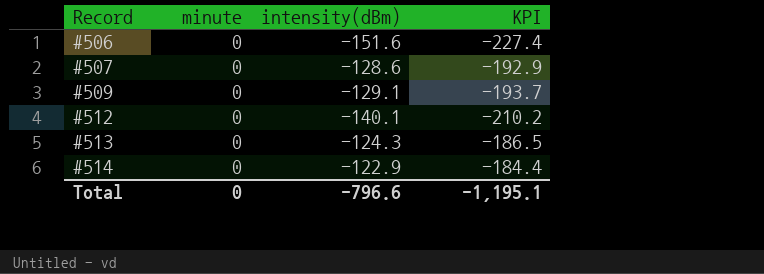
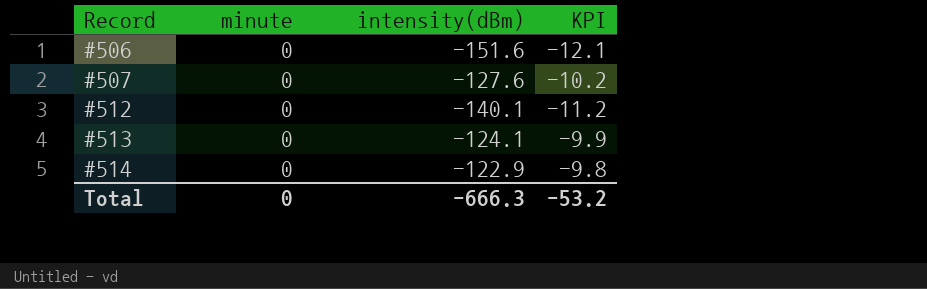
column KPI | formula: [intensity(dBm)] * 1.5 -> [intensity(dBm)] * 0.08
row #509: 0 | -129.1 | -193.7 -> none
#507 | intensity(dBm): -128.6 -> -127.6
#513 | intensity(dBm): -124.3 -> -124.1
Total | intensity(dBm): -796.6 -> -666.3
Total | KPI: -1,195.1 -> -53.2

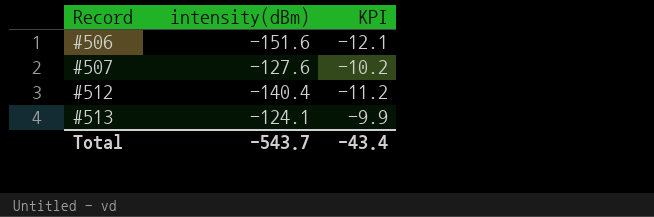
column minute | position: 2 -> none
row #514: 0 | -122.9 | -9.8 -> none
#512 | intensity(dBm): -140.1 -> -140.4
Total | intensity(dBm): -666.3 -> -543.7
Total | KPI: -53.2 -> -43.4

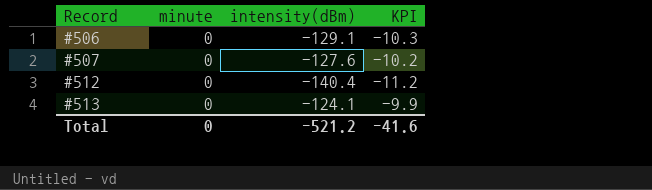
column minute | position: none -> 2
#506 | intensity(dBm): -151.6 -> -129.1
#506 | KPI: -12.1 -> -10.3
Total | intensity(dBm): -543.7 -> -521.2
Total | KPI: -43.4 -> -41.6

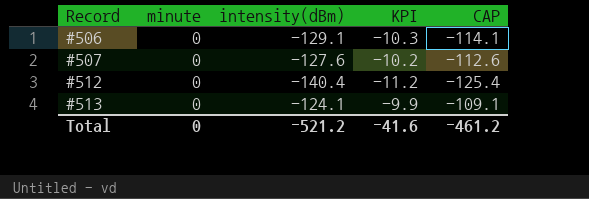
column CAP | formula: none -> [intensity(dBm)] + 15

